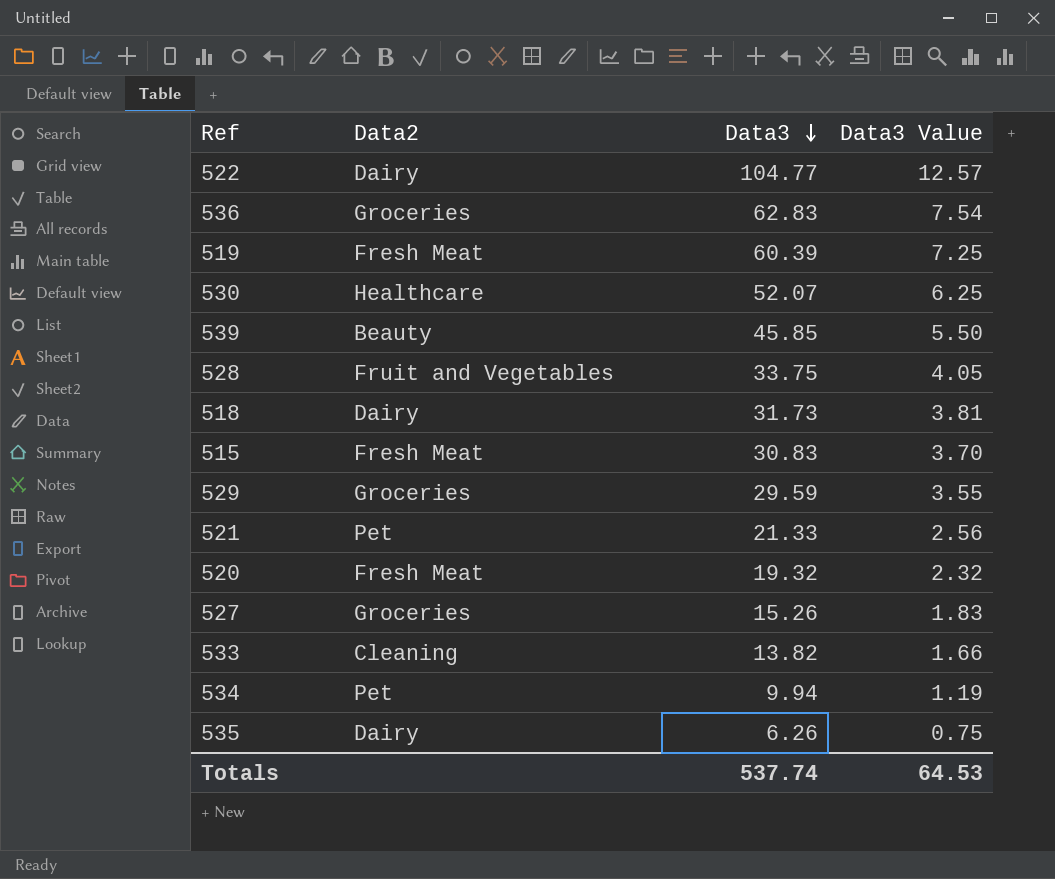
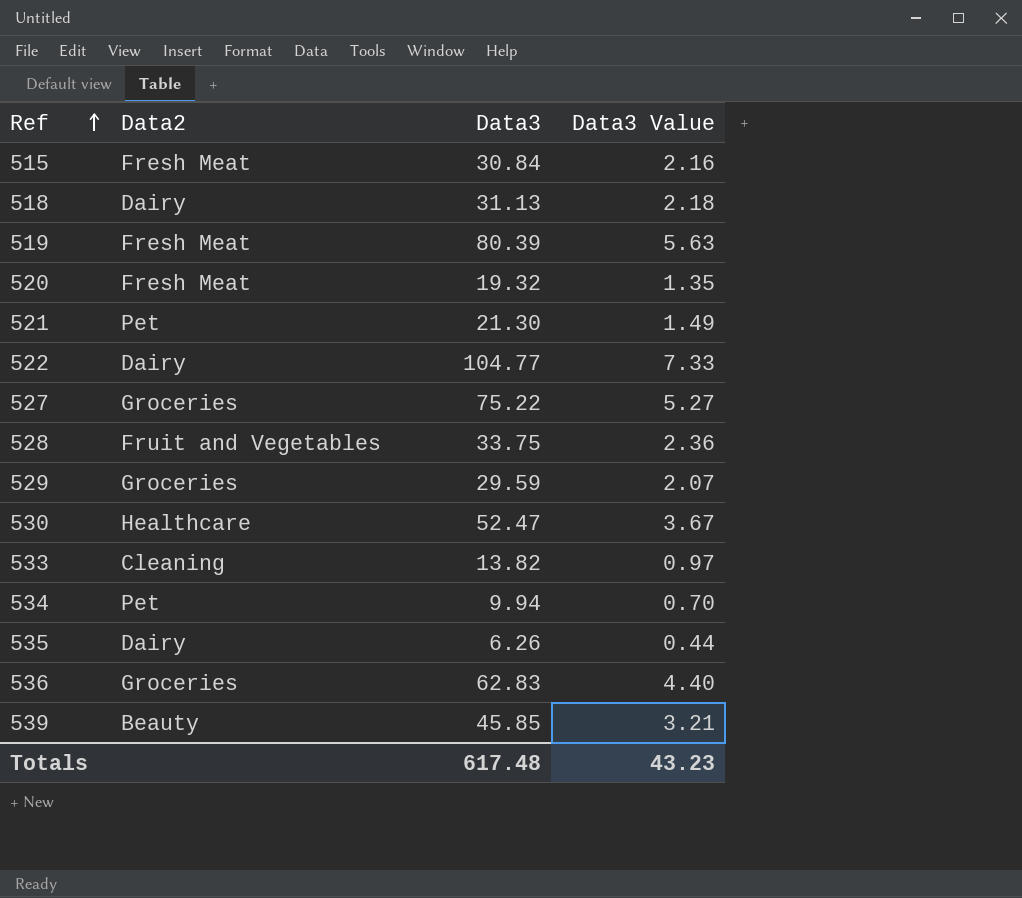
row order: Data3 descending -> Ref ascending
column Data3 Value | formula: [Data3] * 0.12 -> [Data3] * 0.07
515 | Data3: 30.83 -> 30.84
518 | Data3: 31.73 -> 31.13
519 | Data3: 60.39 -> 80.39
521 | Data3: 21.33 -> 21.30
527 | Data3: 15.26 -> 75.22
530 | Data3: 52.07 -> 52.47
Totals | Data3: 537.74 -> 617.48
Totals | Data3 Value: 64.53 -> 43.23

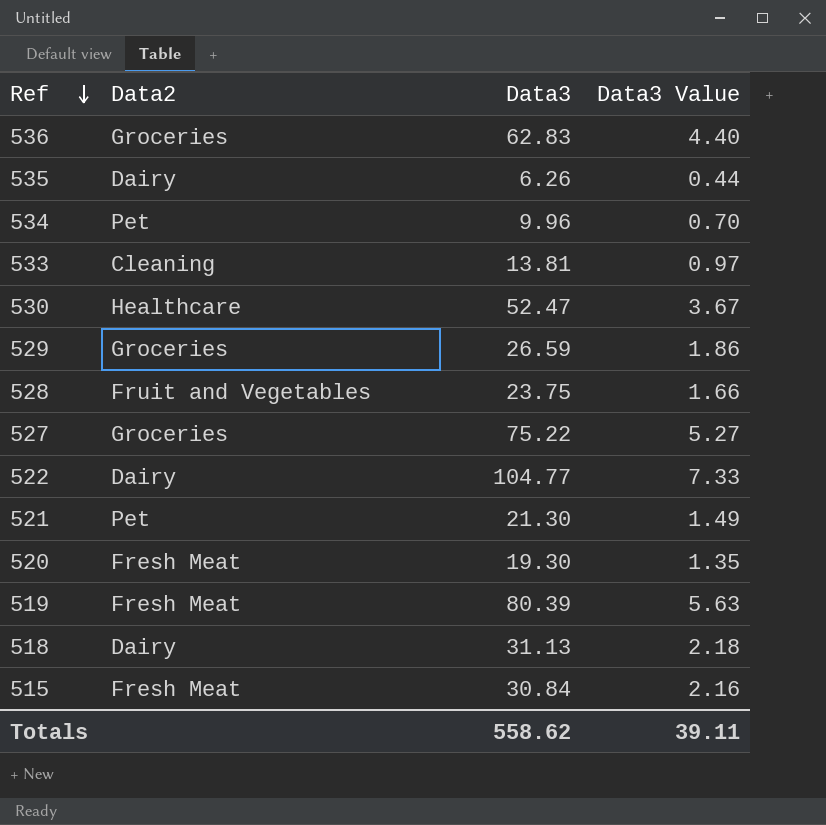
row order: Ref ascending -> Ref descending
row 539: Beauty | 45.85 | 3.21 -> none
534 | Data3: 9.94 -> 9.96
533 | Data3: 13.82 -> 13.81
529 | Data3: 29.59 -> 26.59
529 | Data3 Value: 2.07 -> 1.86
528 | Data3: 33.75 -> 23.75
528 | Data3 Value: 2.36 -> 1.66
520 | Data3: 19.32 -> 19.30
Totals | Data3: 617.48 -> 558.62
Totals | Data3 Value: 43.23 -> 39.11

